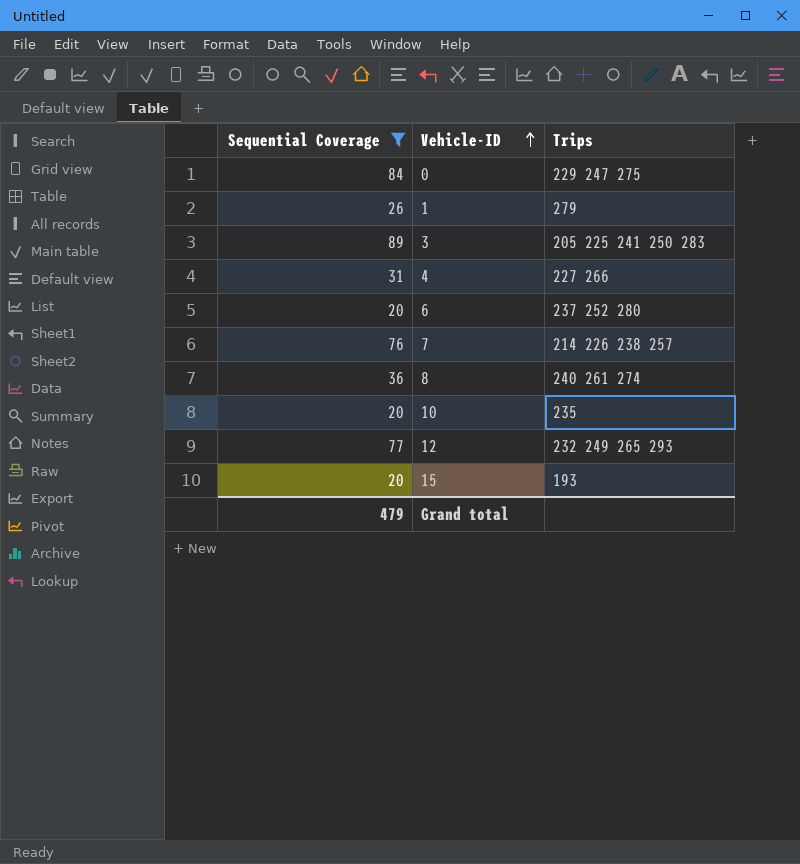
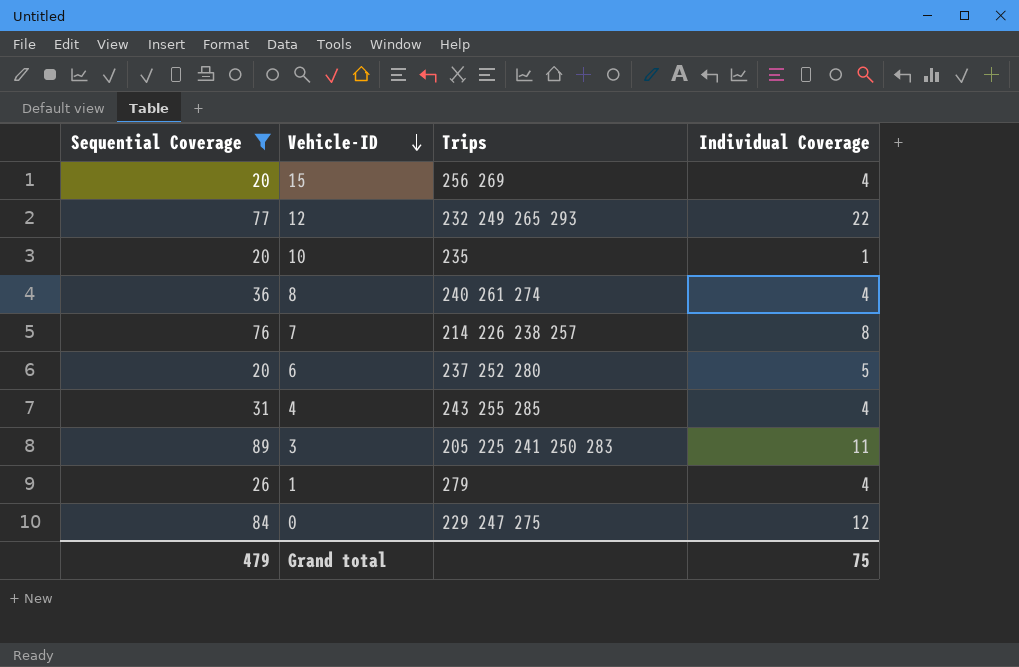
row order: Vehicle-ID ascending -> Vehicle-ID descending
column Individual Coverage | position: none -> 4
15 | Trips: 193 -> 256 269
4 | Trips: 227 266 -> 243 255 285

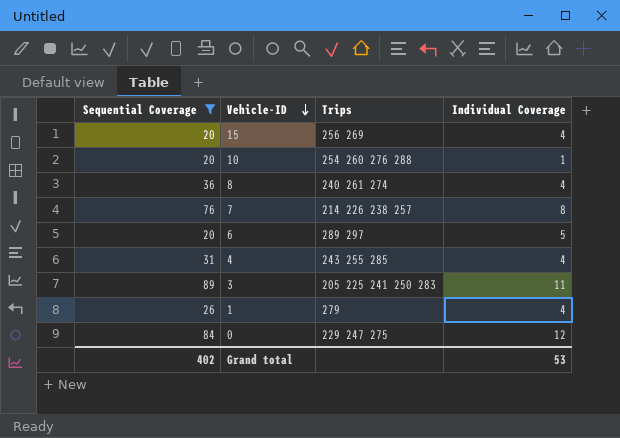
row 12: 77 | 232 249 265 293 | 22 -> none
10 | Trips: 235 -> 254 260 276 288
6 | Trips: 237 252 280 -> 289 297
Grand total | Sequential Coverage: 479 -> 402
Grand total | Individual Coverage: 75 -> 53

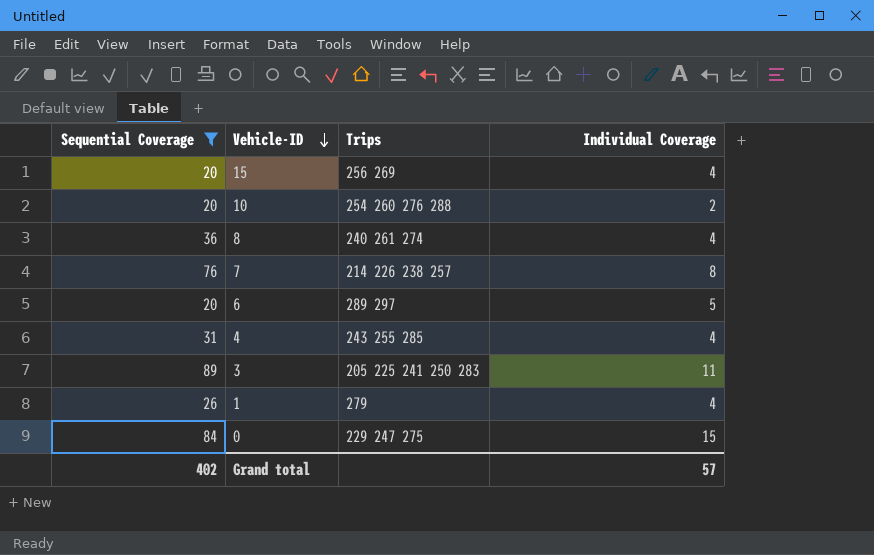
10 | Individual Coverage: 1 -> 2
0 | Individual Coverage: 12 -> 15
Grand total | Individual Coverage: 53 -> 57

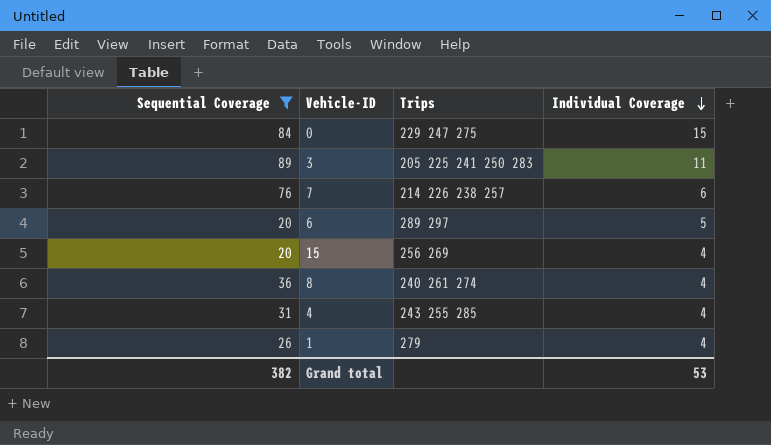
row order: Vehicle-ID descending -> Individual Coverage descending
row 10: 20 | 254 260 276 288 | 2 -> none
7 | Individual Coverage: 8 -> 6
Grand total | Sequential Coverage: 402 -> 382
Grand total | Individual Coverage: 57 -> 53

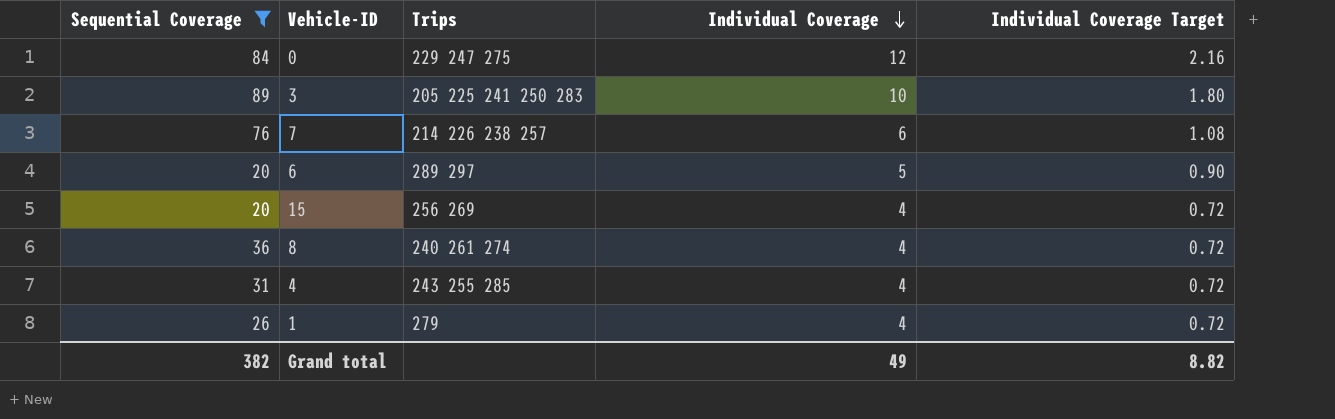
column Individual Coverage Target | formula: none -> [Individual Coverage] * 0.18
0 | Individual Coverage: 15 -> 12
3 | Individual Coverage: 11 -> 10
Grand total | Individual Coverage: 53 -> 49

